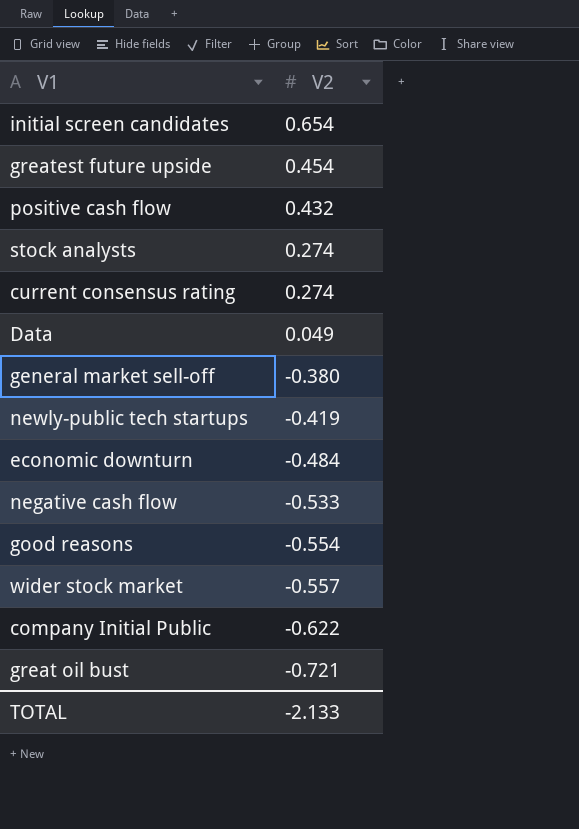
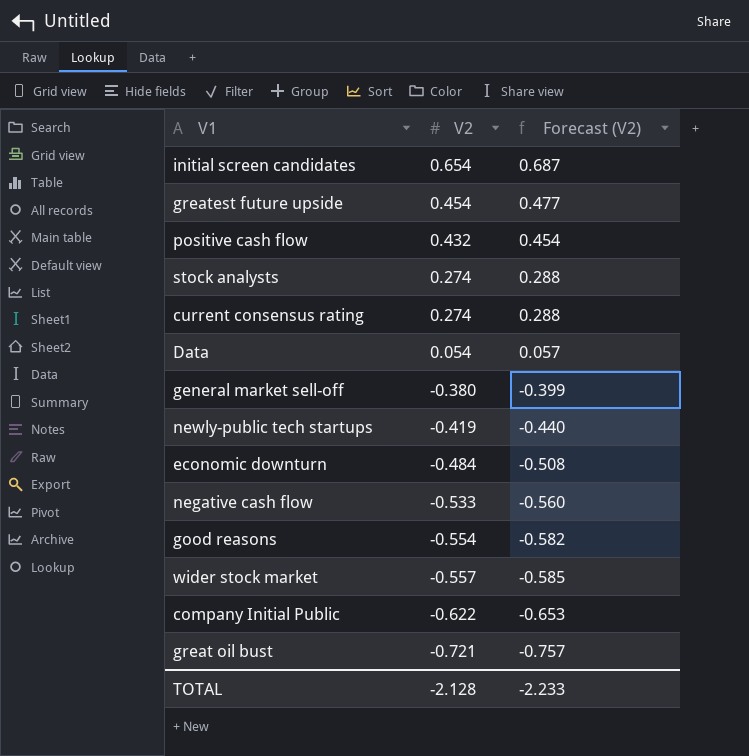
column Forecast (V2) | formula: none -> [V2] * 1.05
Data | V2: 0.049 -> 0.054
TOTAL | V2: -2.133 -> -2.128

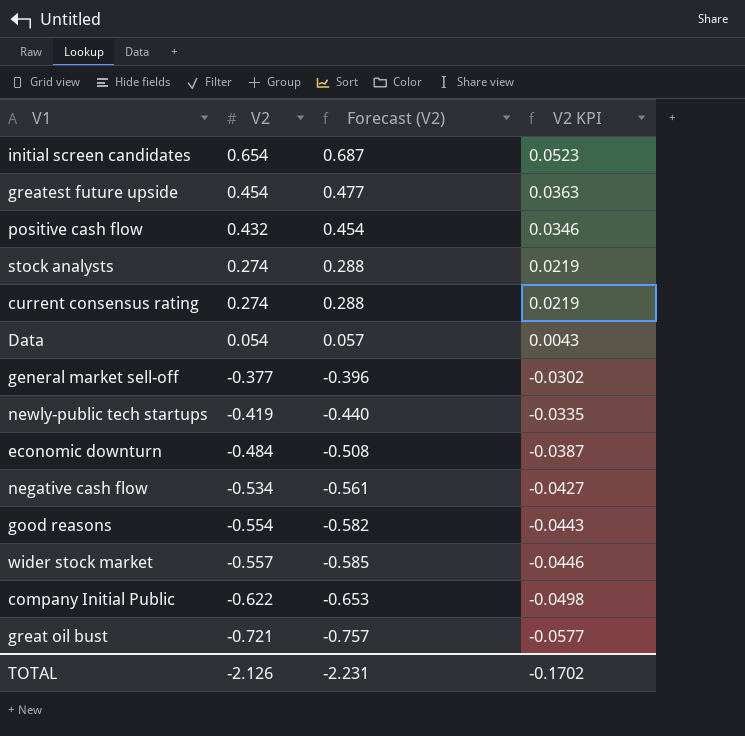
column V2 KPI | formula: none -> [V2] * 0.08
general market sell-off | V2: -0.380 -> -0.377
general market sell-off | Forecast (V2): -0.399 -> -0.396
negative cash flow | V2: -0.533 -> -0.534
negative cash flow | Forecast (V2): -0.560 -> -0.561
TOTAL | V2: -2.128 -> -2.126
TOTAL | Forecast (V2): -2.233 -> -2.231

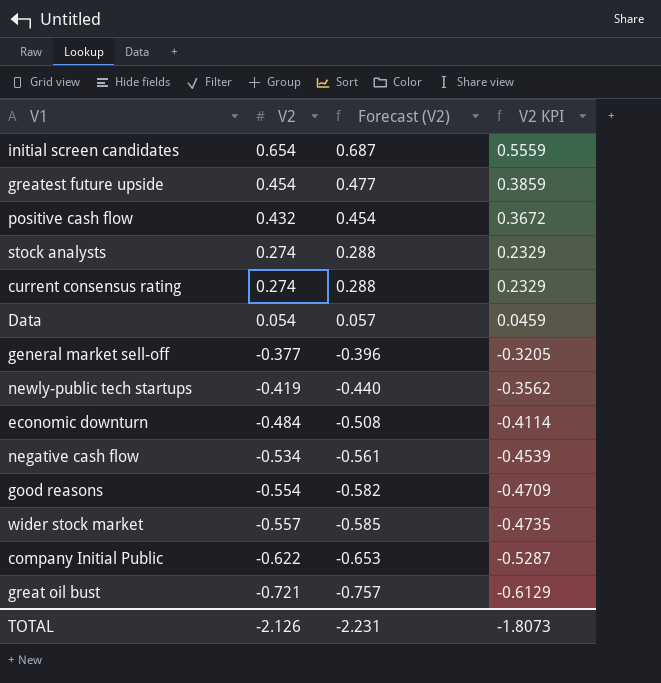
column V2 KPI | formula: [V2] * 0.08 -> [V2] * 0.85
TOTAL | V2 KPI: -0.1702 -> -1.8073

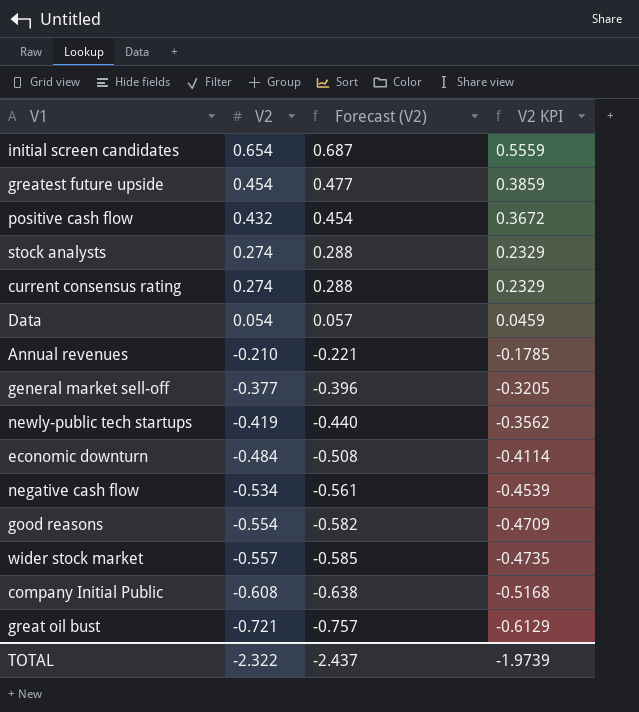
row Annual revenues: none -> -0.210 | -0.221 | -0.1785
company Initial Public | V2: -0.622 -> -0.608
company Initial Public | Forecast (V2): -0.653 -> -0.638
company Initial Public | V2 KPI: -0.5287 -> -0.5168
TOTAL | V2: -2.126 -> -2.322
TOTAL | Forecast (V2): -2.231 -> -2.437
TOTAL | V2 KPI: -1.8073 -> -1.9739

